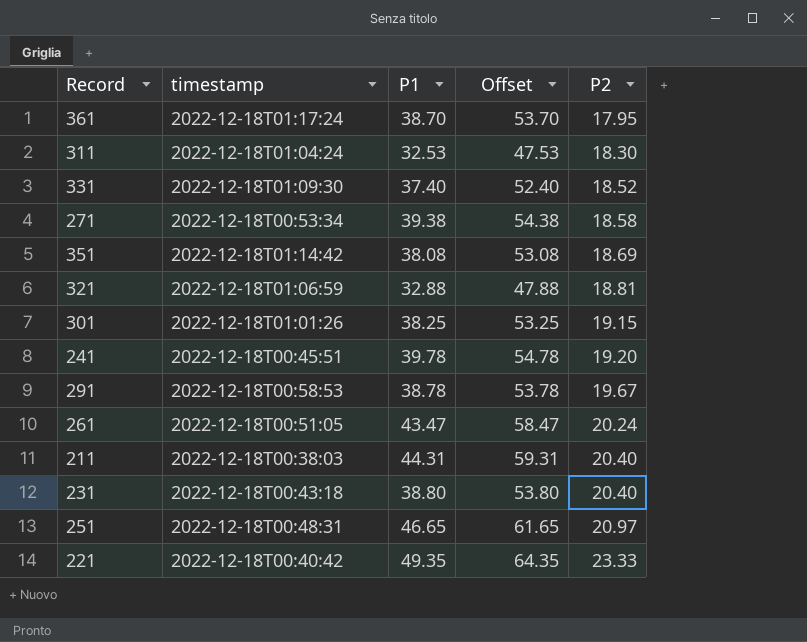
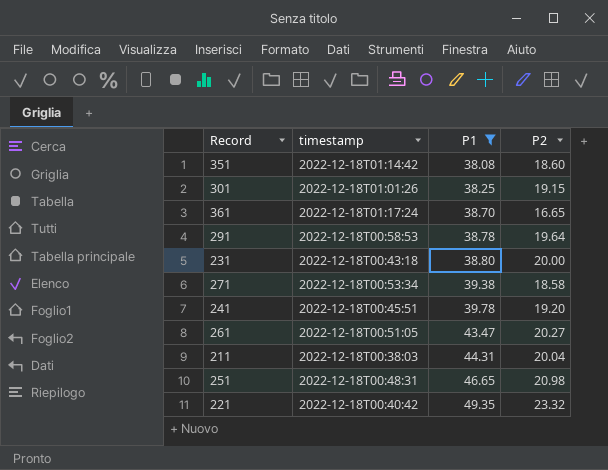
filter: none -> P1 >= 38.08
row order: P2 ascending -> P1 ascending
column Offset | formula: [P1] + 15 -> none
351 | P2: 18.69 -> 18.60
361 | P2: 17.95 -> 16.65
291 | P2: 19.67 -> 19.64
231 | P2: 20.40 -> 20.00
261 | P2: 20.24 -> 20.27
211 | P2: 20.40 -> 20.04
251 | P2: 20.97 -> 20.98
221 | P2: 23.33 -> 23.32

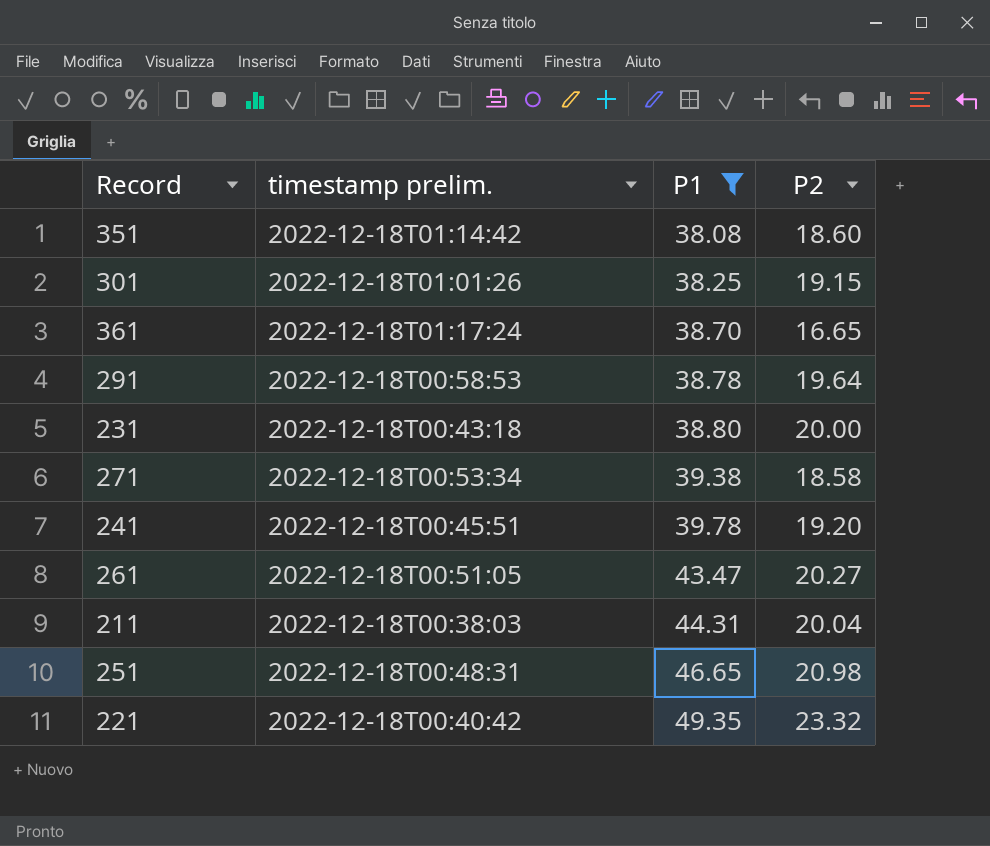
column name: timestamp -> timestamp prelim.

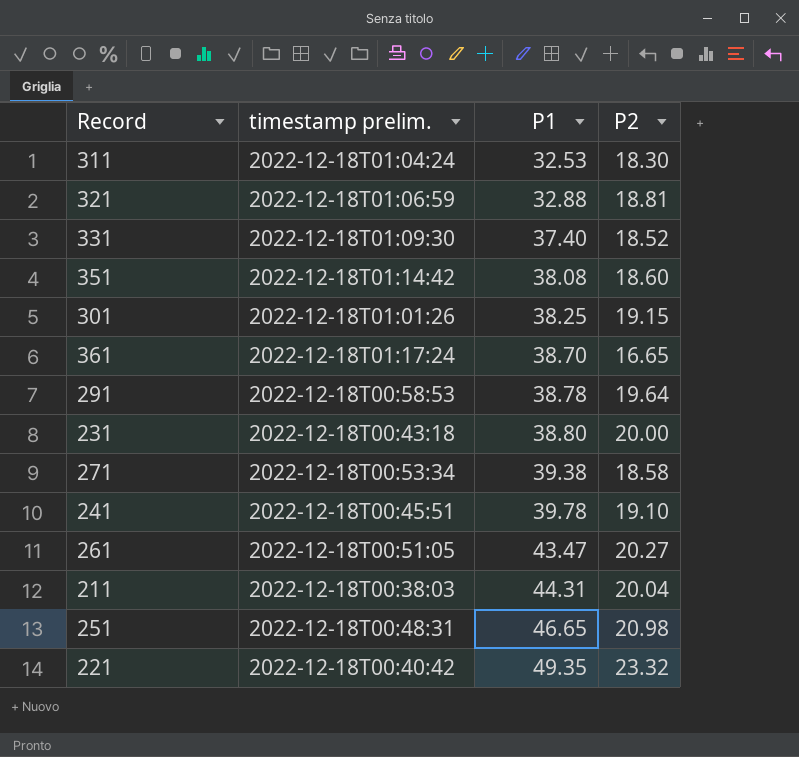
filter: P1 >= 38.08 -> none
241 | P2: 19.20 -> 19.10

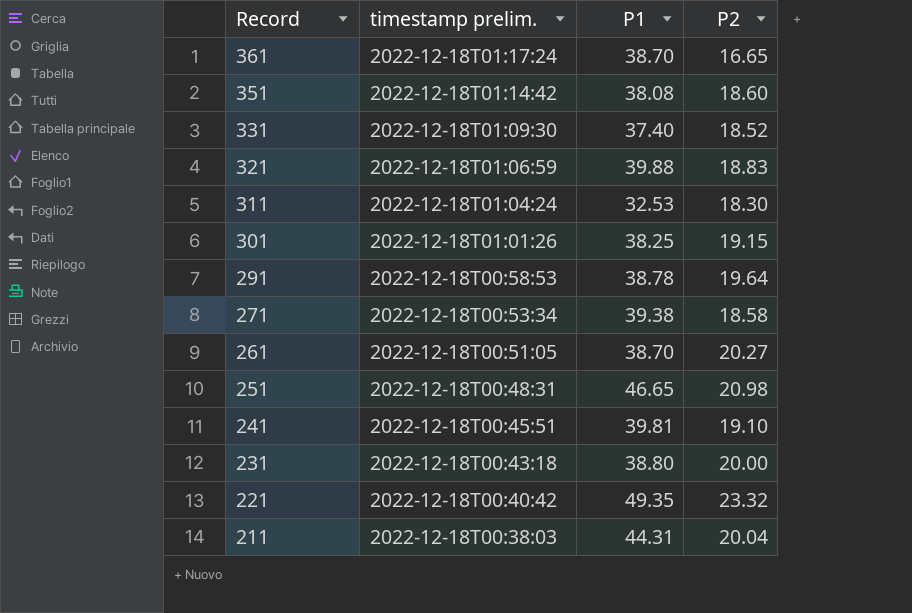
row order: P1 ascending -> Record descending
321 | P1: 32.88 -> 39.88
321 | P2: 18.81 -> 18.83
261 | P1: 43.47 -> 38.70
241 | P1: 39.78 -> 39.81

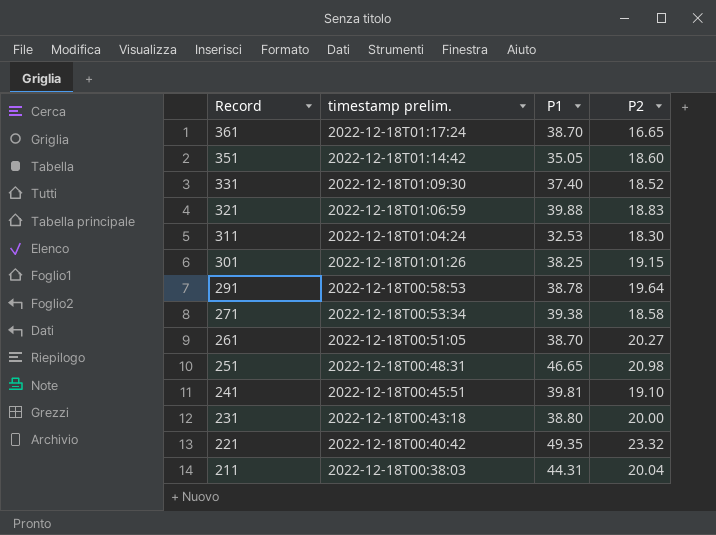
351 | P1: 38.08 -> 35.05

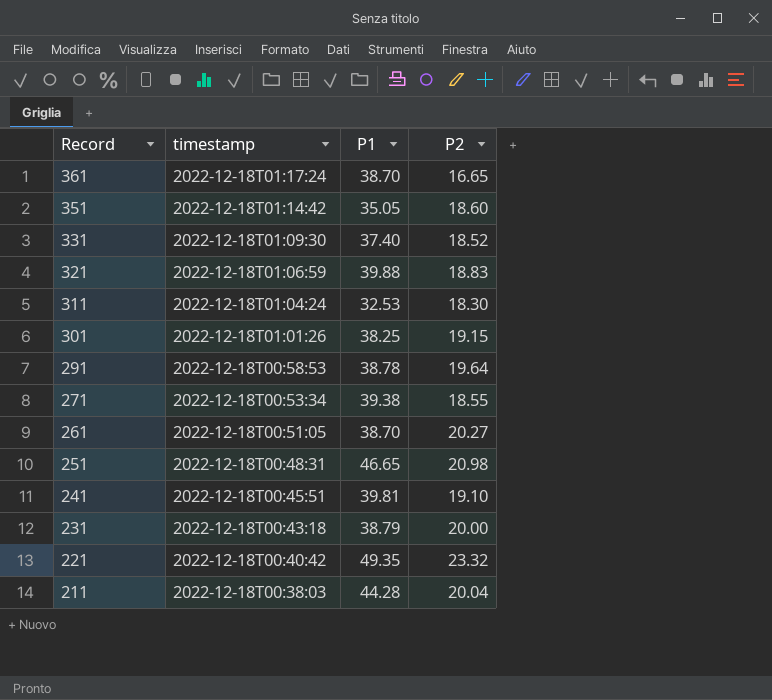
column name: timestamp prelim. -> timestamp
271 | P2: 18.58 -> 18.55
231 | P1: 38.80 -> 38.79
211 | P1: 44.31 -> 44.28

